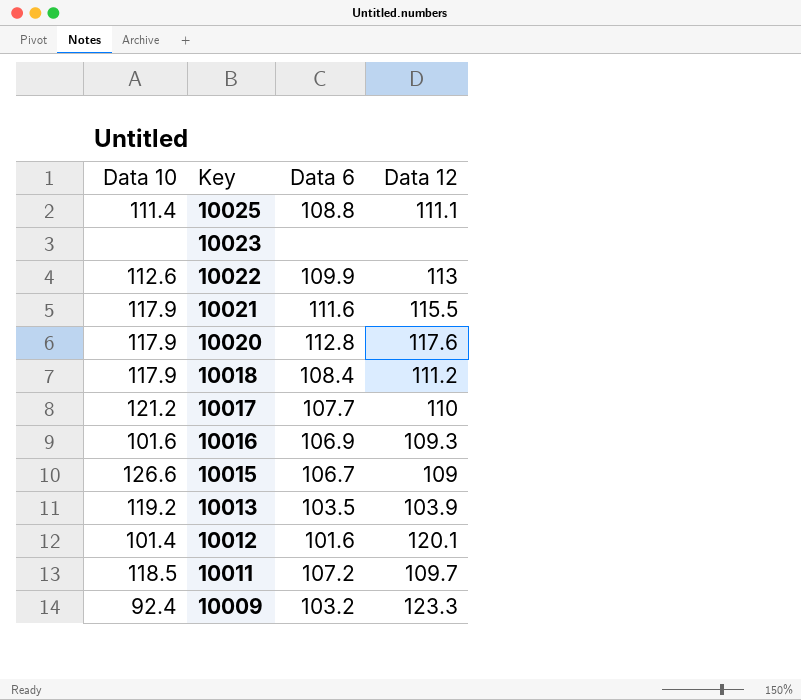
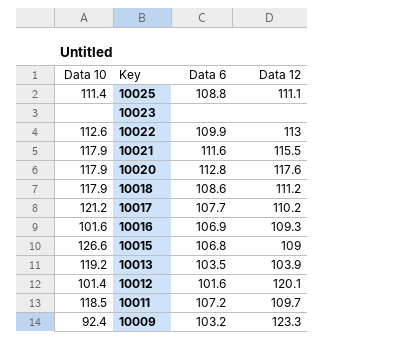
10018 | Data 6: 108.4 -> 108.6
10017 | Data 12: 110 -> 110.2
10015 | Data 6: 106.7 -> 106.8

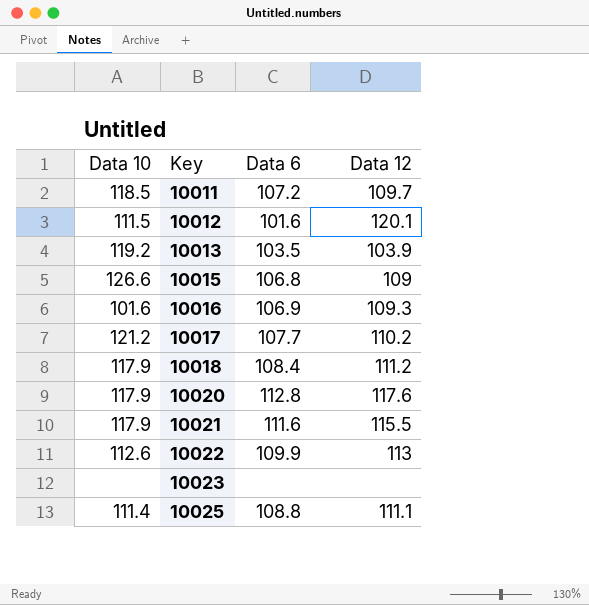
row order: Key descending -> Key ascending
row 10009: 92.4 | 103.2 | 123.3 -> none
10012 | Data 10: 101.4 -> 111.5
10018 | Data 6: 108.6 -> 108.4

